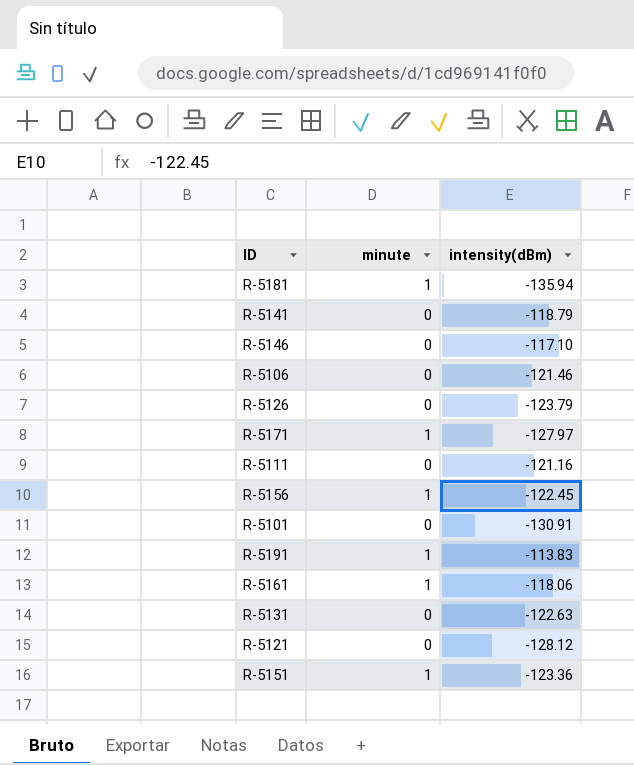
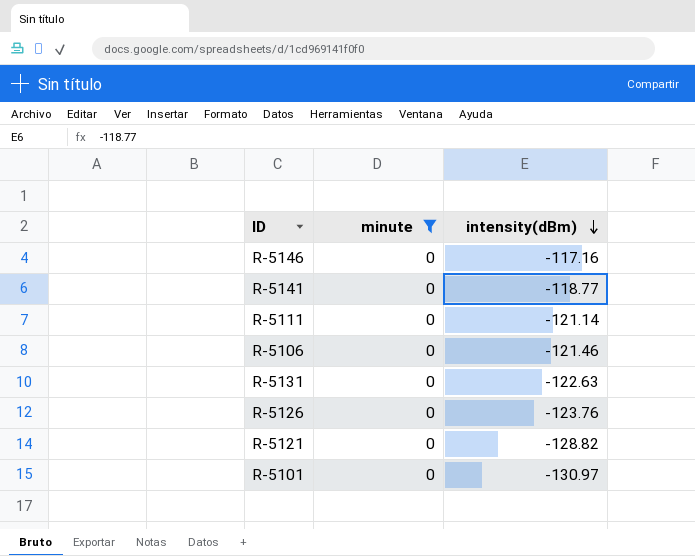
filter: none -> minute = 0
row order: none -> intensity(dBm) descending
R-5146 | intensity(dBm): -117.10 -> -117.16
R-5141 | intensity(dBm): -118.79 -> -118.77
R-5111 | intensity(dBm): -121.16 -> -121.14
R-5126 | intensity(dBm): -123.79 -> -123.76
R-5121 | intensity(dBm): -128.12 -> -128.82
R-5101 | intensity(dBm): -130.91 -> -130.97

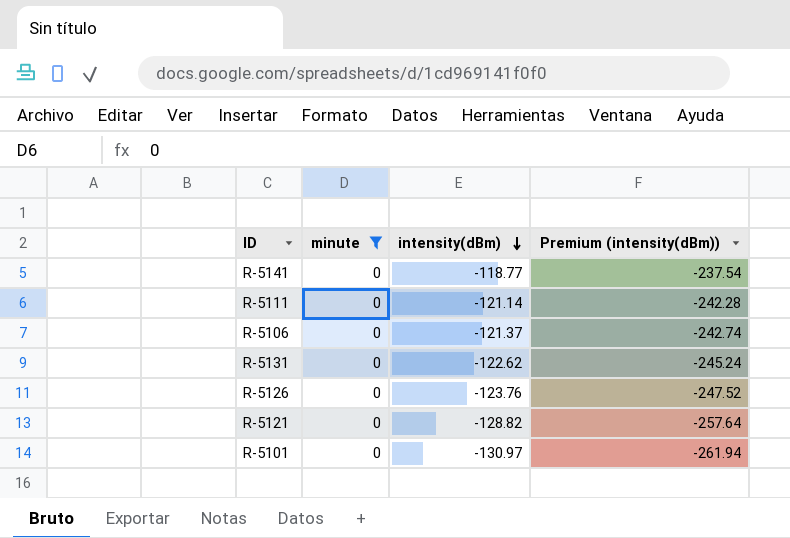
column Premium (intensity(dBm)) | formula: none -> [intensity(dBm)] * 2
row R-5146: 0 | -117.16 -> none
R-5106 | intensity(dBm): -121.46 -> -121.37
R-5131 | intensity(dBm): -122.63 -> -122.62

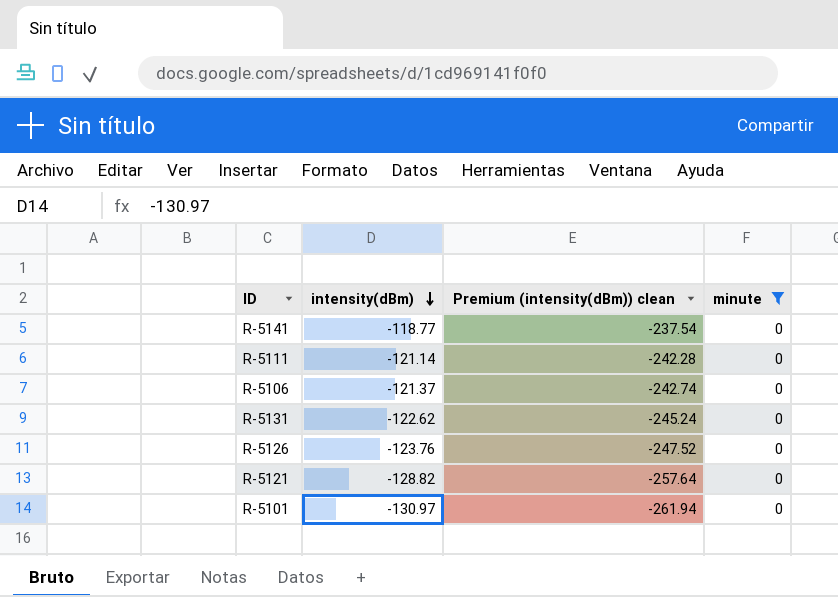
column name: Premium (intensity(dBm)) -> Premium (intensity(dBm)) clean
column minute | position: 2 -> 4

